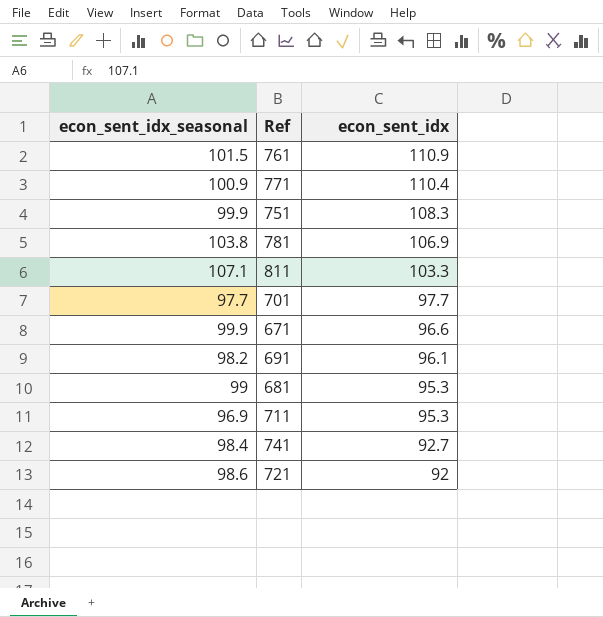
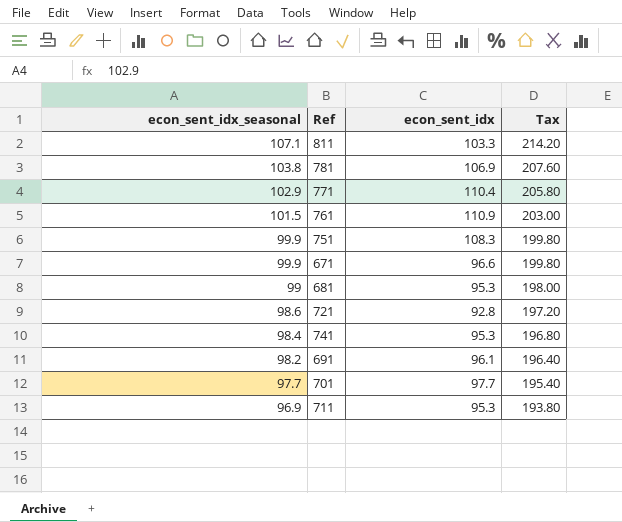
row order: econ_sent_idx descending -> econ_sent_idx_seasonal descending
column Tax | formula: none -> [econ_sent_idx_seasonal] * 2
771 | econ_sent_idx_seasonal: 100.9 -> 102.9
721 | econ_sent_idx: 92 -> 92.8
741 | econ_sent_idx: 92.7 -> 95.3

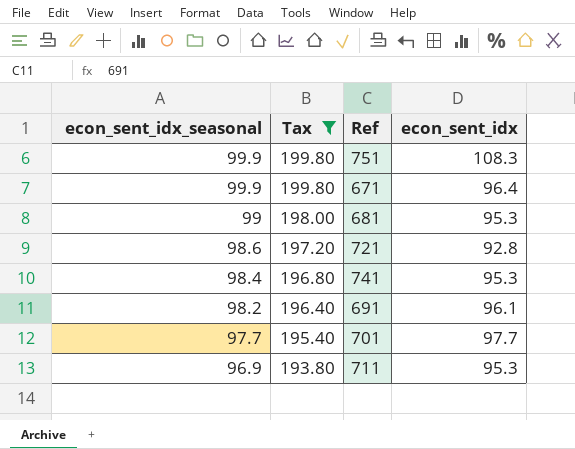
filter: none -> Tax <= 199.80
column Tax | position: 4 -> 2
671 | econ_sent_idx: 96.6 -> 96.4

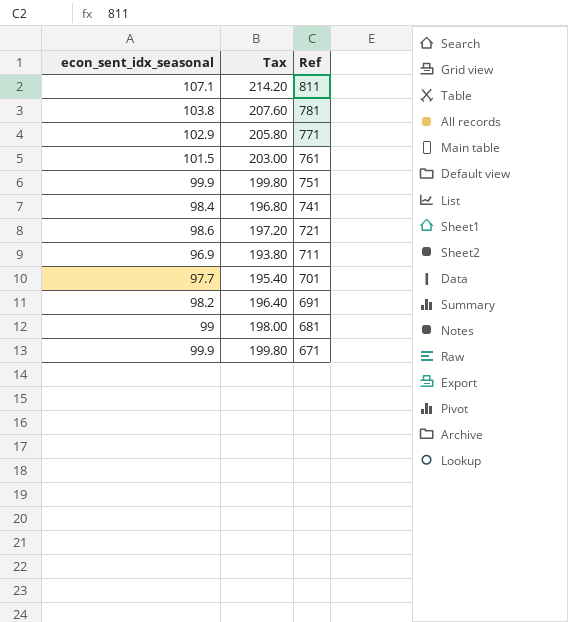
filter: Tax <= 199.80 -> none
row order: econ_sent_idx_seasonal descending -> Ref descending
column econ_sent_idx | position: 4 -> none

